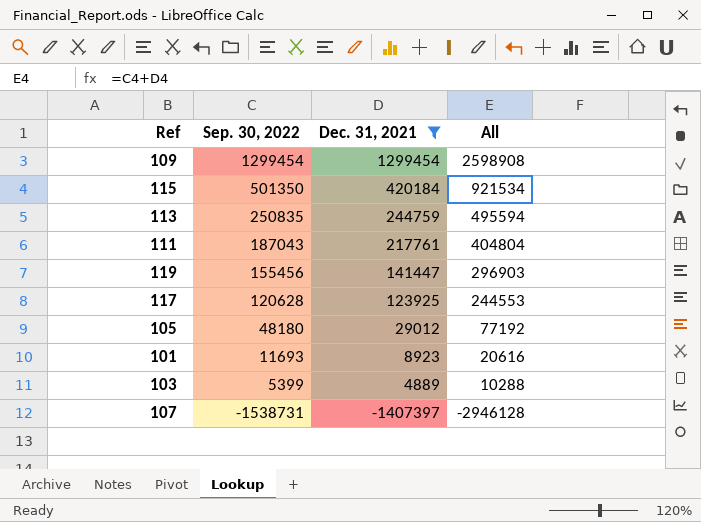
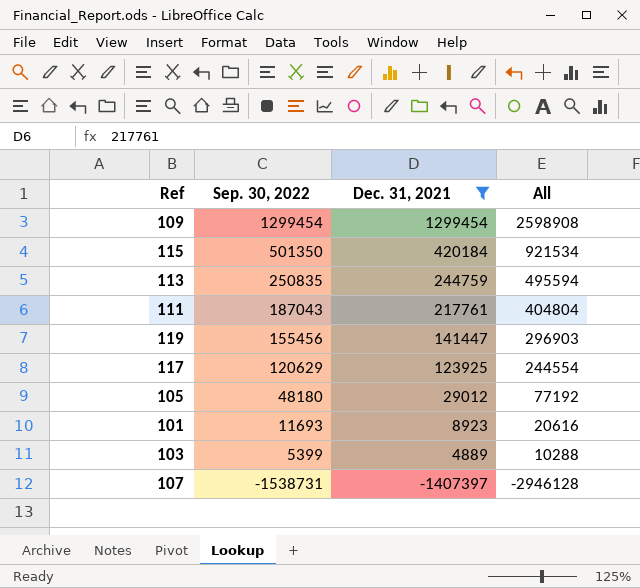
117 | Sep. 30, 2022: 120628 -> 120629
117 | All: 244553 -> 244554

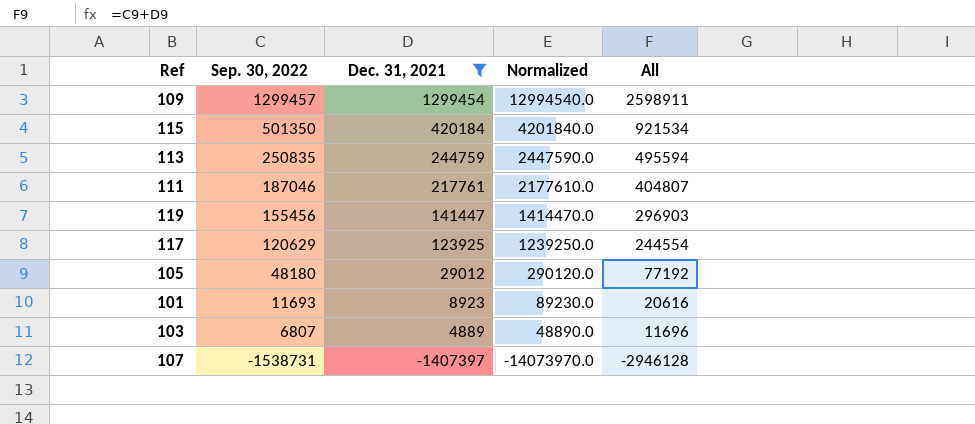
column Normalized | formula: none -> [Dec. 31, 2021] * 10
109 | Sep. 30, 2022: 1299454 -> 1299457
109 | All: 2598908 -> 2598911
111 | Sep. 30, 2022: 187043 -> 187046
111 | All: 404804 -> 404807
103 | Sep. 30, 2022: 5399 -> 6807
103 | All: 10288 -> 11696

